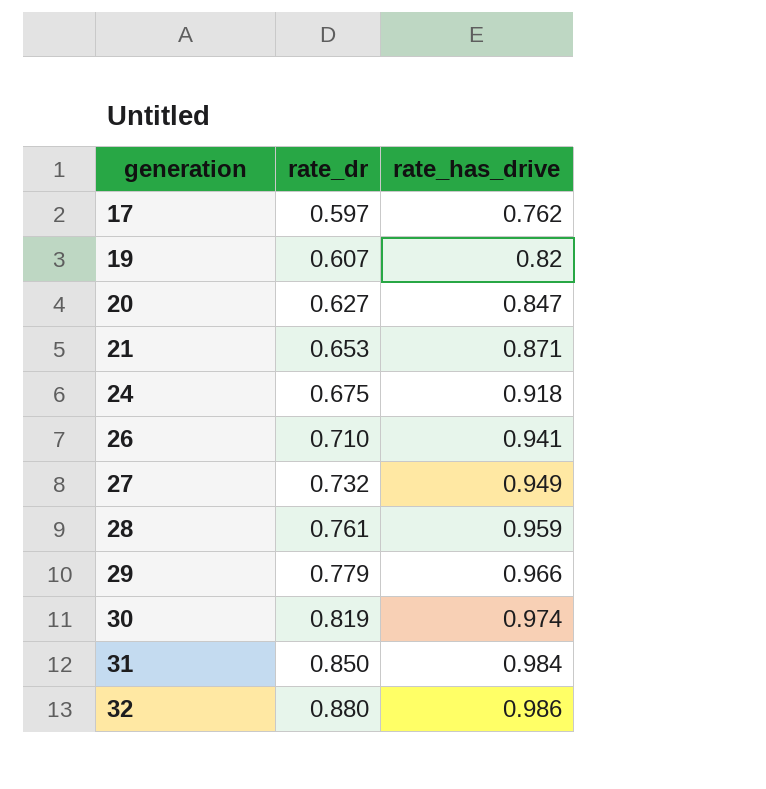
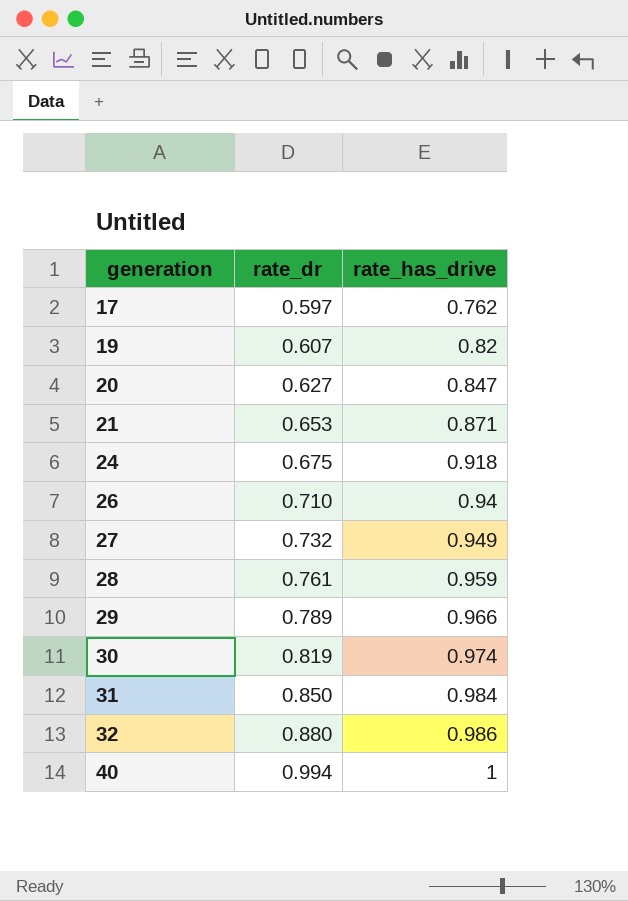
26 | rate_has_drive: 0.941 -> 0.94
29 | rate_dr: 0.779 -> 0.789
row 40: none -> 0.994 | 1

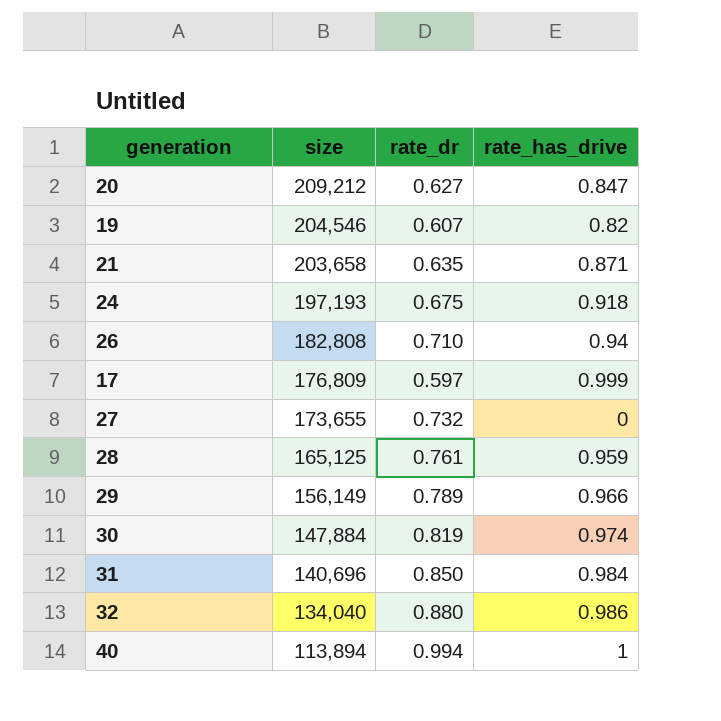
row order: generation ascending -> size descending
column size | position: none -> 2
21 | rate_dr: 0.653 -> 0.635
17 | rate_has_drive: 0.762 -> 0.999
27 | rate_has_drive: 0.949 -> 0

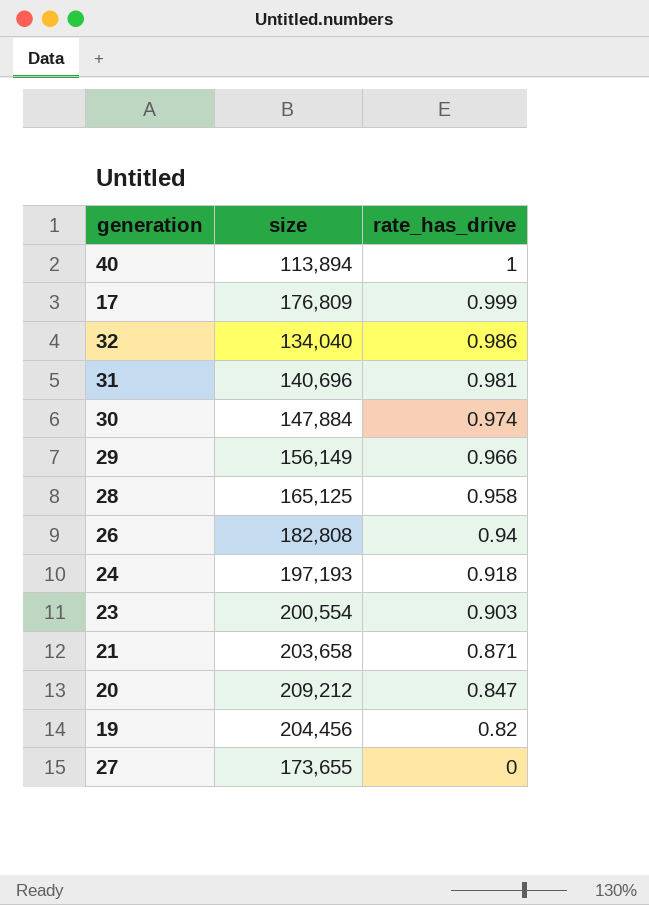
row order: size descending -> rate_has_drive descending
column rate_dr | position: 3 -> none
31 | rate_has_drive: 0.984 -> 0.981
28 | rate_has_drive: 0.959 -> 0.958
row 23: none -> 200,554 | 0.903
19 | size: 204,546 -> 204,456

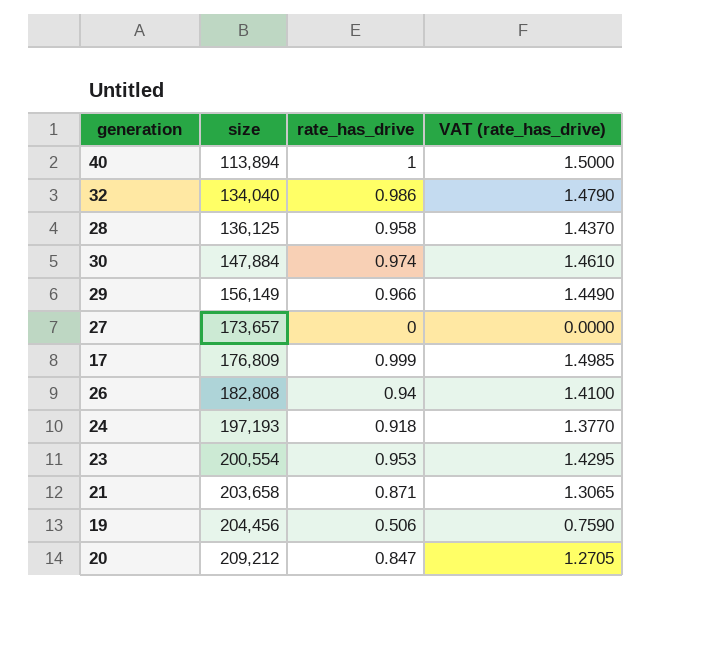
row order: rate_has_drive descending -> size ascending
column VAT (rate_has_drive) | formula: none -> [rate_has_drive] * 1.5
row 31: 140,696 | 0.981 -> none
28 | size: 165,125 -> 136,125
27 | size: 173,655 -> 173,657
23 | rate_has_drive: 0.903 -> 0.953
19 | rate_has_drive: 0.82 -> 0.506

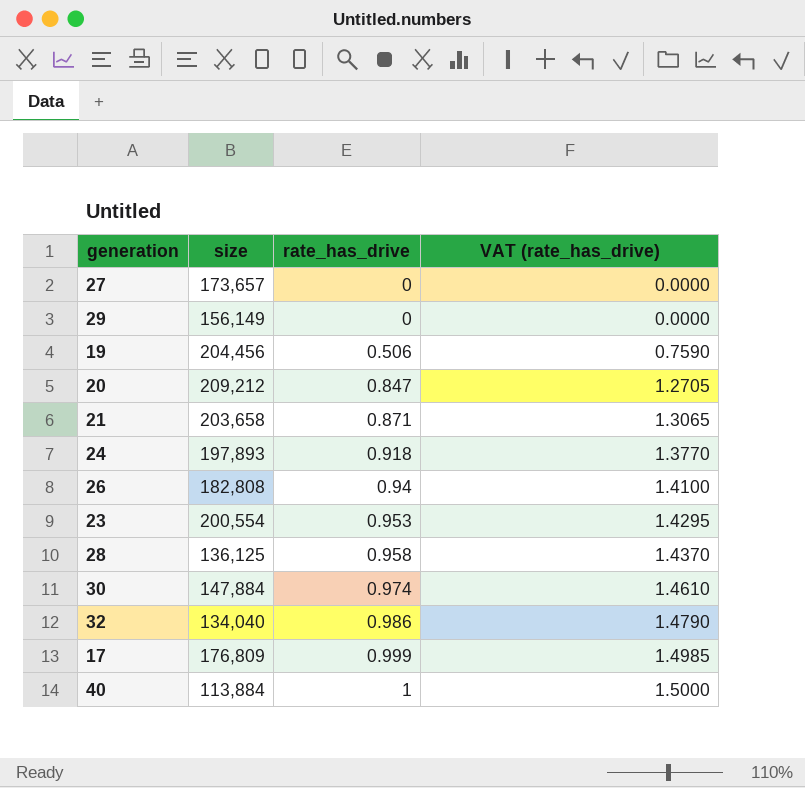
row order: size ascending -> rate_has_drive ascending
29 | rate_has_drive: 0.966 -> 0
29 | VAT (rate_has_drive): 1.4490 -> 0.0000
24 | size: 197,193 -> 197,893
40 | size: 113,894 -> 113,884

